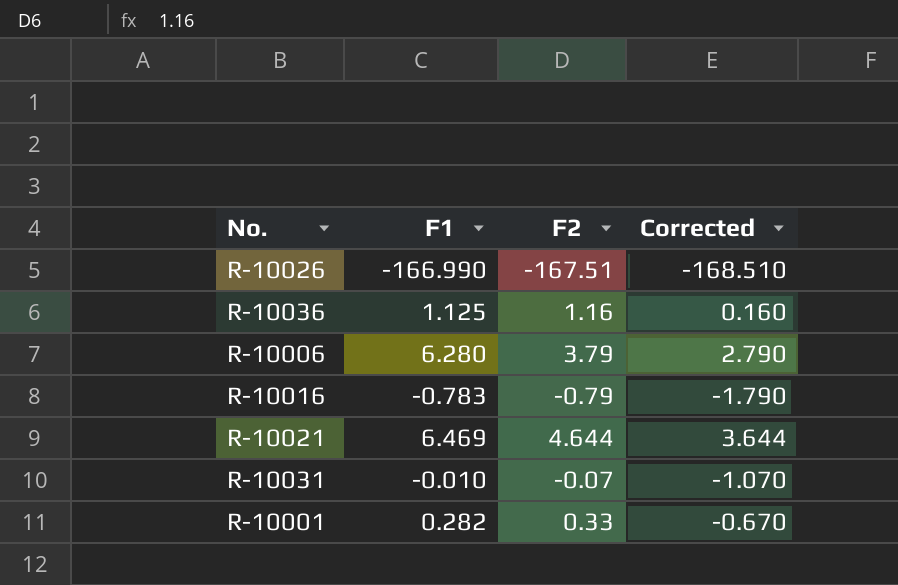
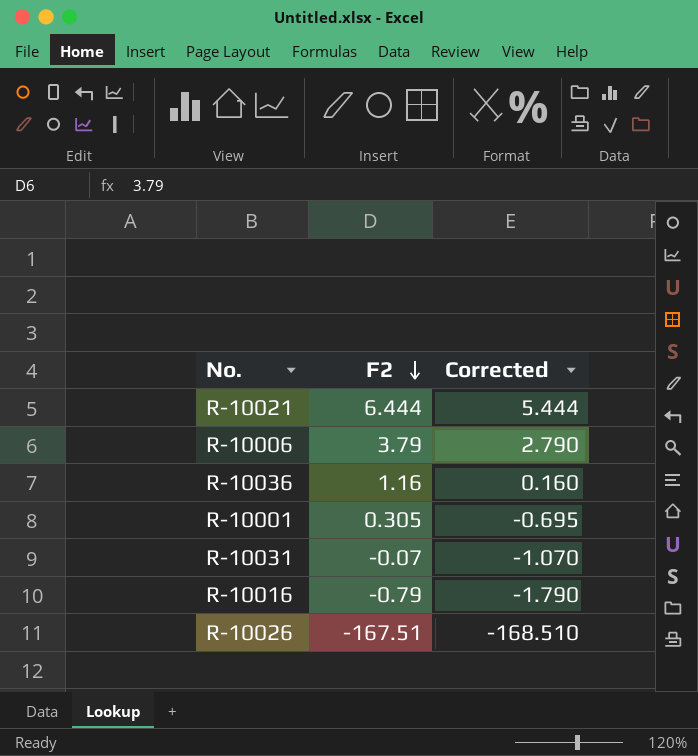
row order: none -> F2 descending
column F1 | position: 2 -> none
R-10021 | F2: 4.644 -> 6.444
R-10021 | Corrected: 3.644 -> 5.444
R-10001 | F2: 0.33 -> 0.305
R-10001 | Corrected: -0.670 -> -0.695

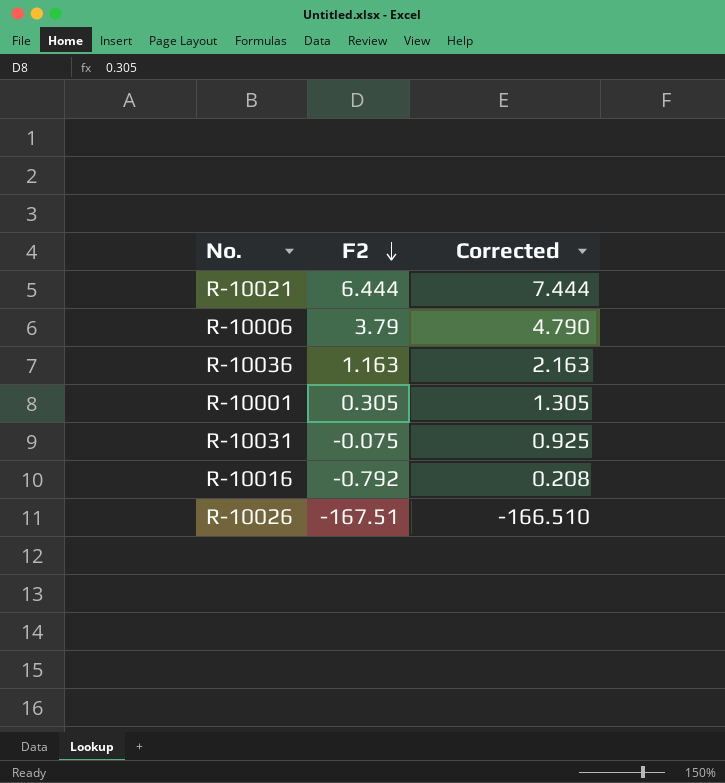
column Corrected | formula: [F2] - 1 -> [F2] + 1
R-10036 | F2: 1.16 -> 1.163
R-10031 | F2: -0.07 -> -0.075
R-10016 | F2: -0.79 -> -0.792

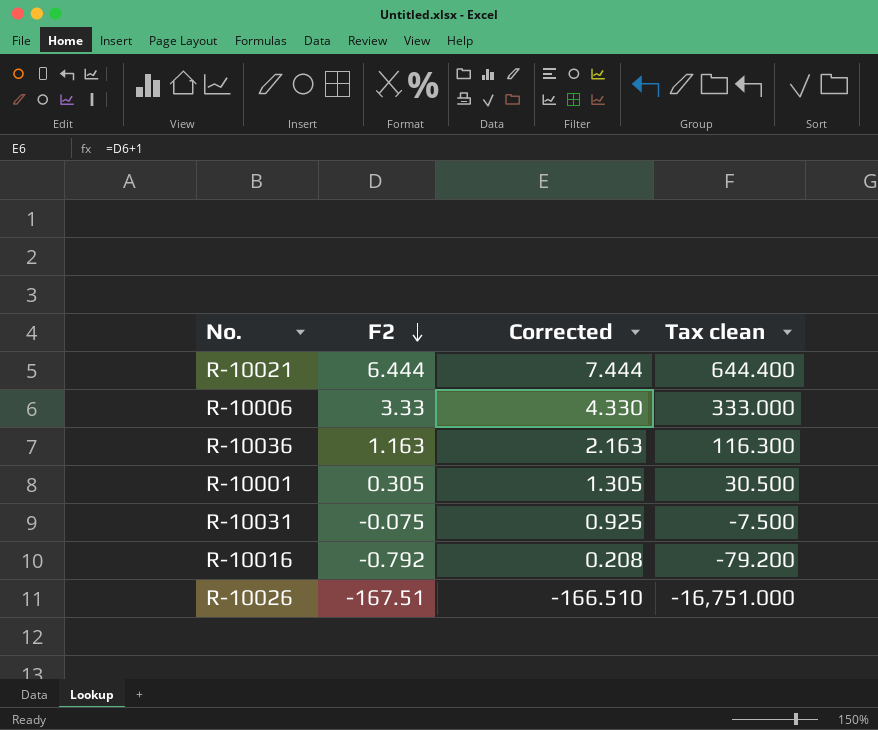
column Tax clean | formula: none -> [F2] * 100
R-10006 | F2: 3.79 -> 3.33
R-10006 | Corrected: 4.790 -> 4.330

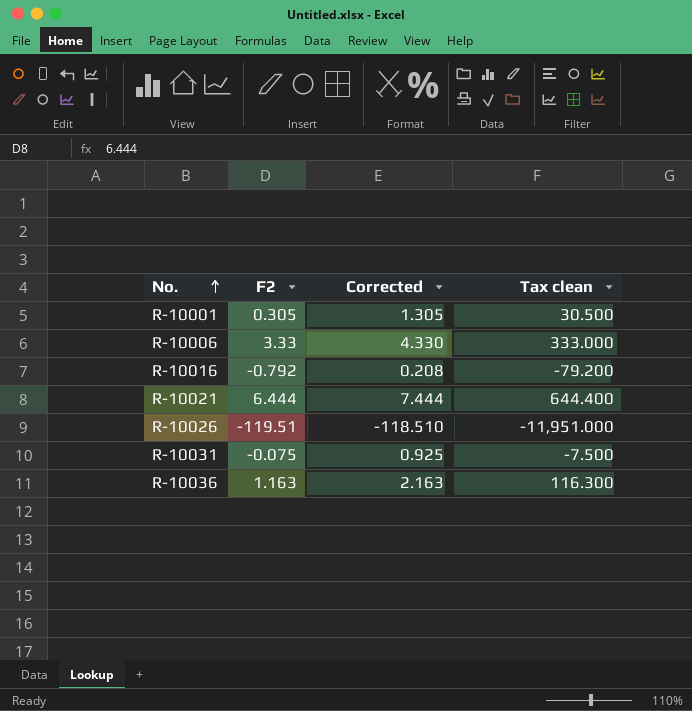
row order: F2 descending -> No. ascending
R-10026 | F2: -167.51 -> -119.51
R-10026 | Corrected: -166.510 -> -118.510
R-10026 | Tax clean: -16,751.000 -> -11,951.000

